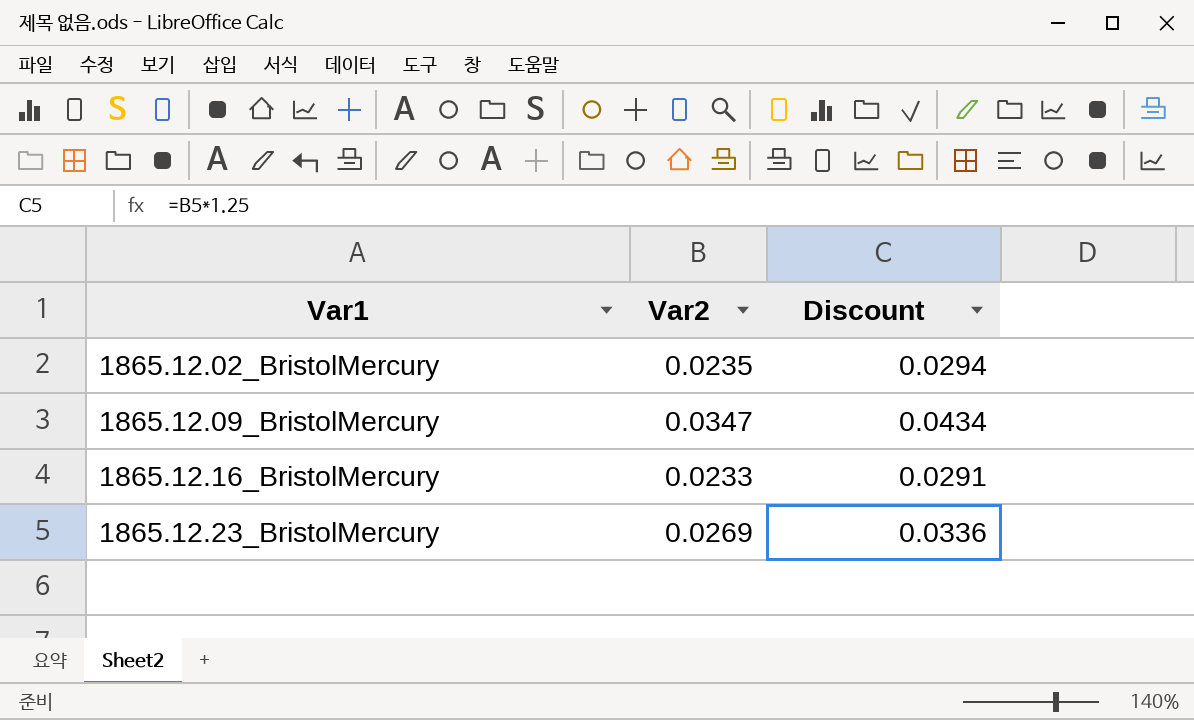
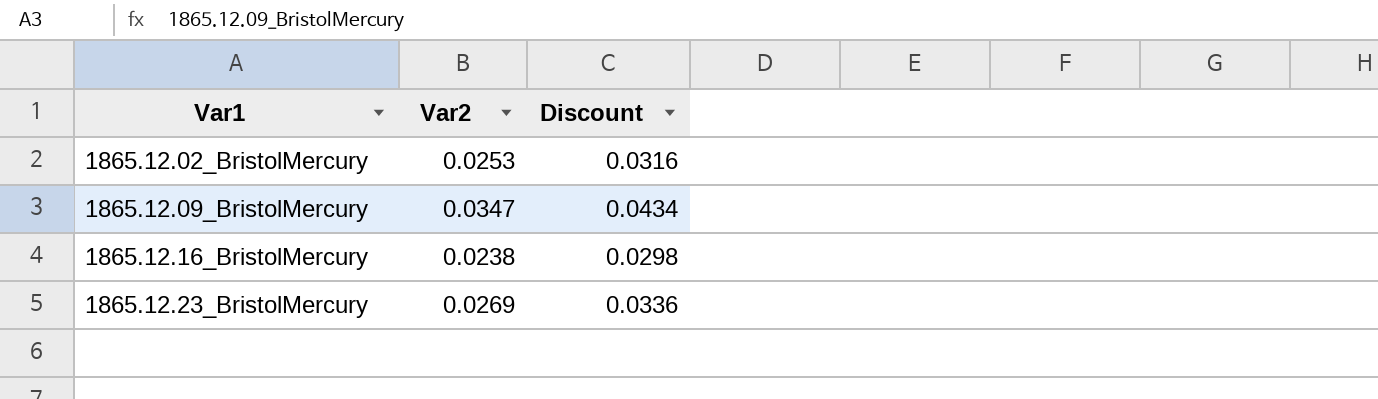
1865.12.02_BristolMercury | Var2: 0.0235 -> 0.0253
1865.12.02_BristolMercury | Discount: 0.0294 -> 0.0316
1865.12.16_BristolMercury | Var2: 0.0233 -> 0.0238
1865.12.16_BristolMercury | Discount: 0.0291 -> 0.0298

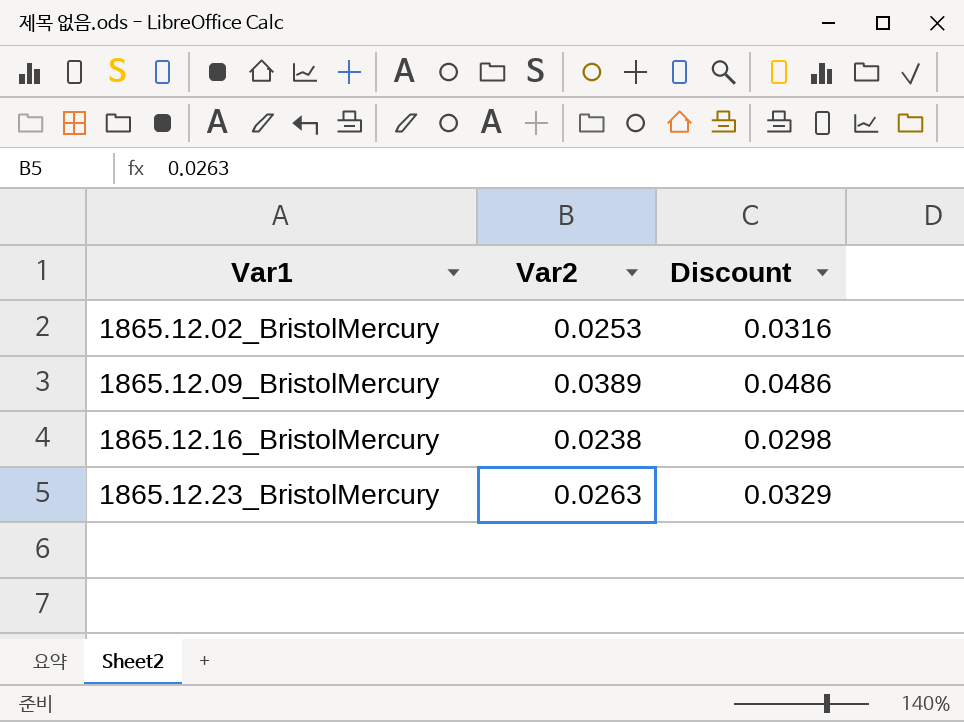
1865.12.09_BristolMercury | Var2: 0.0347 -> 0.0389
1865.12.09_BristolMercury | Discount: 0.0434 -> 0.0486
1865.12.23_BristolMercury | Var2: 0.0269 -> 0.0263
1865.12.23_BristolMercury | Discount: 0.0336 -> 0.0329

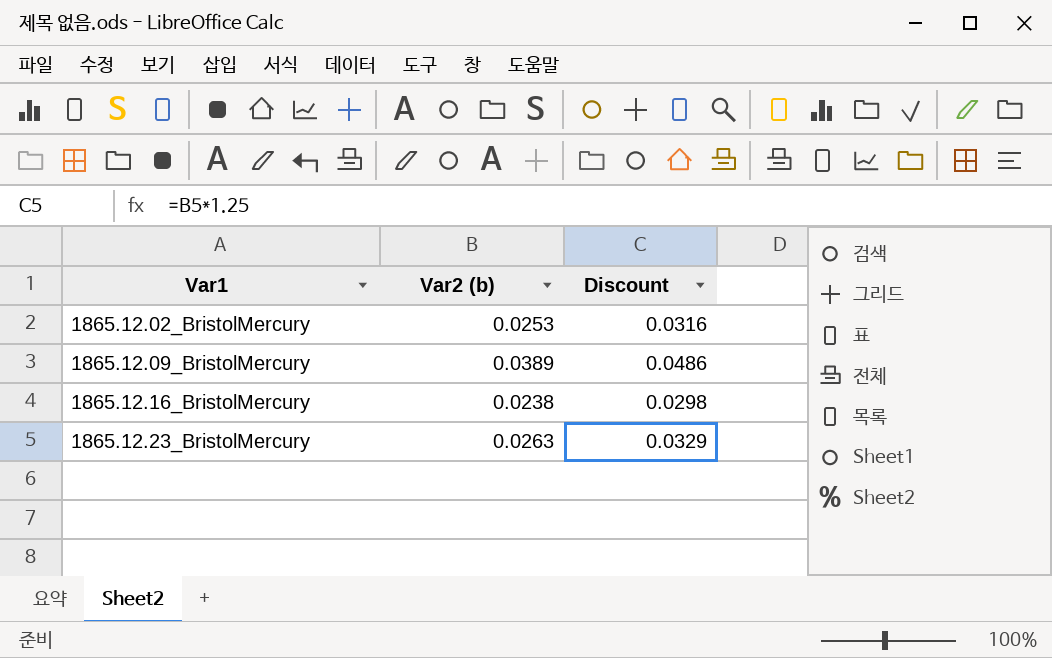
column name: Var2 -> Var2 (b)

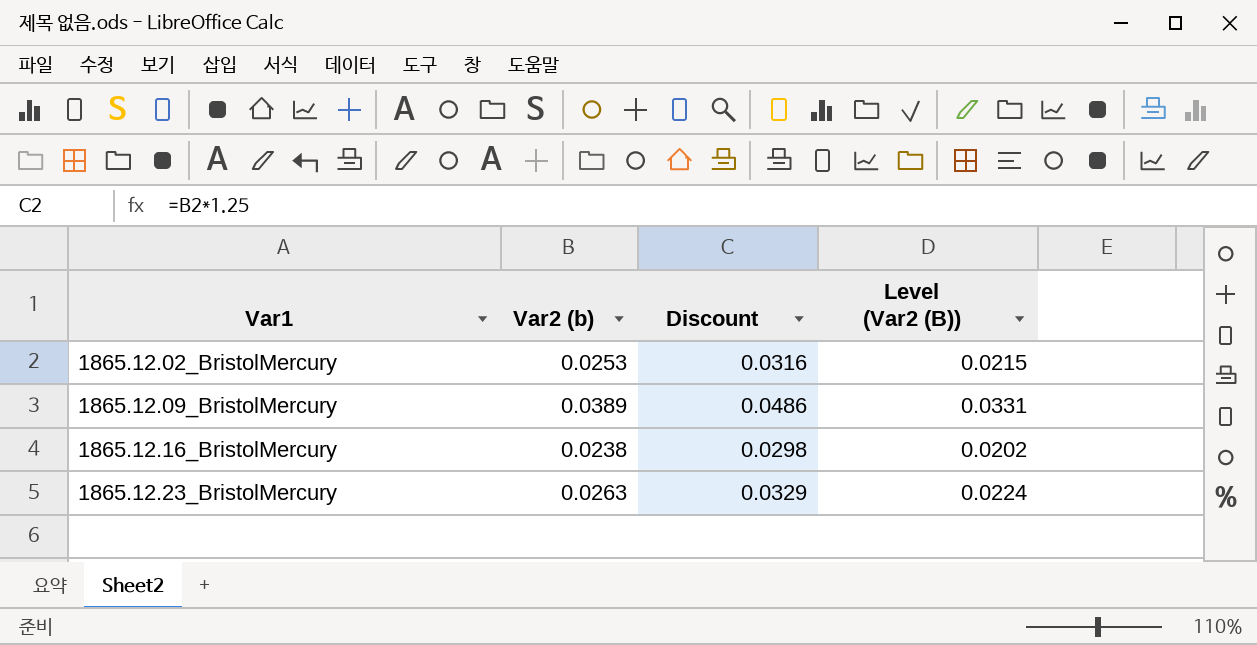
column Level (Var2 (B)) | formula: none -> [Var2 (b)] * 0.85

